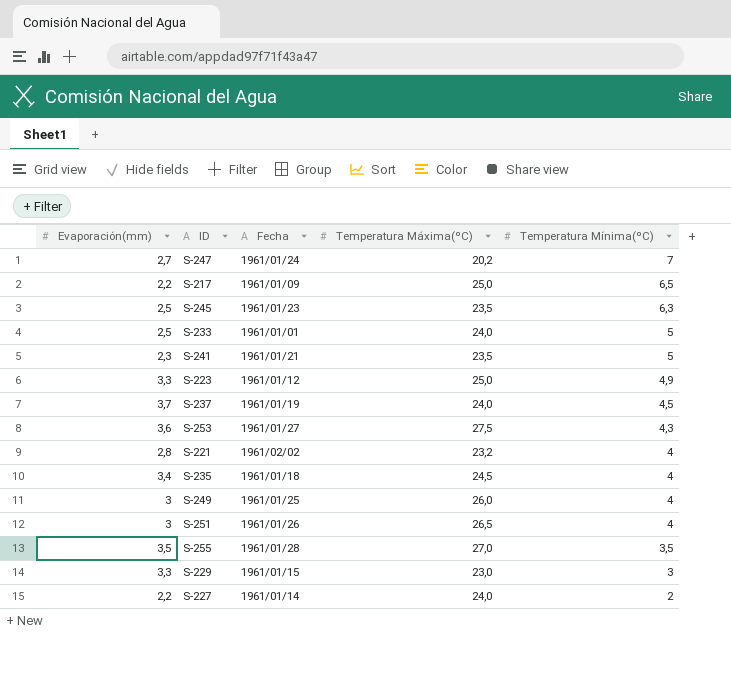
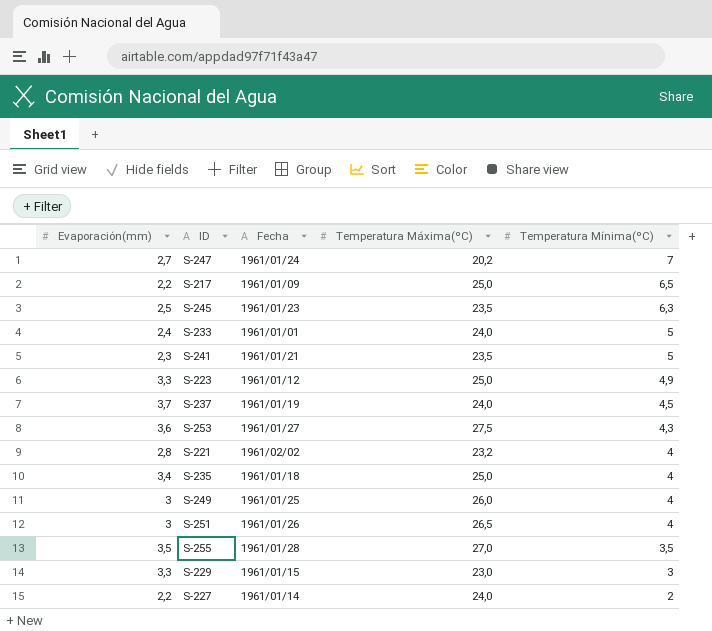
S-233 | Evaporación(mm): 2,5 -> 2,4
S-235 | Temperatura Máxima(ºC): 24,5 -> 25,0

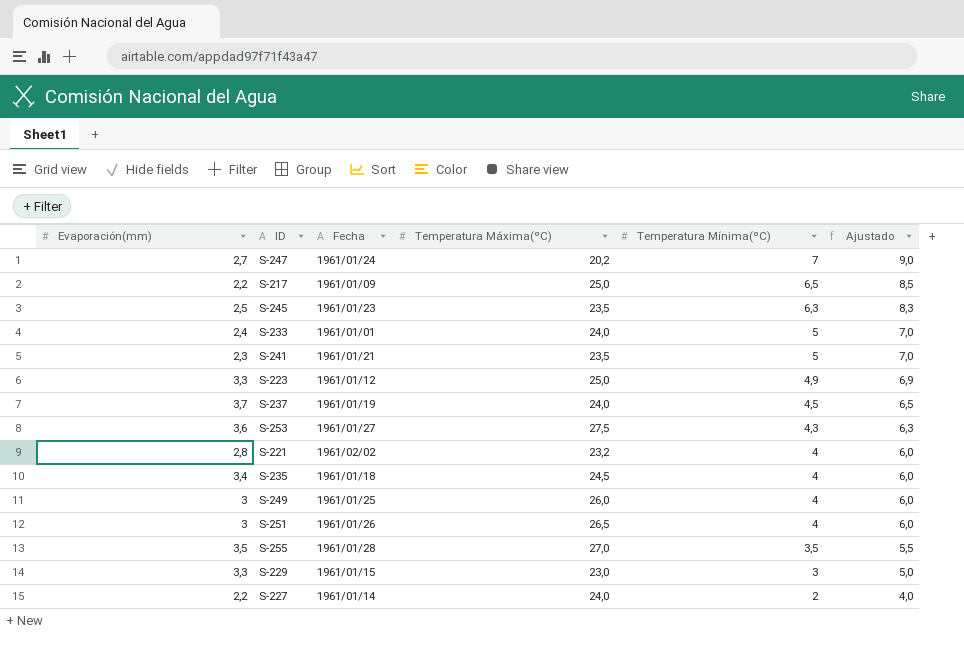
column Ajustado | formula: none -> [Temperatura Mínima(ºC)] + 2
S-235 | Temperatura Máxima(ºC): 25,0 -> 24,5

